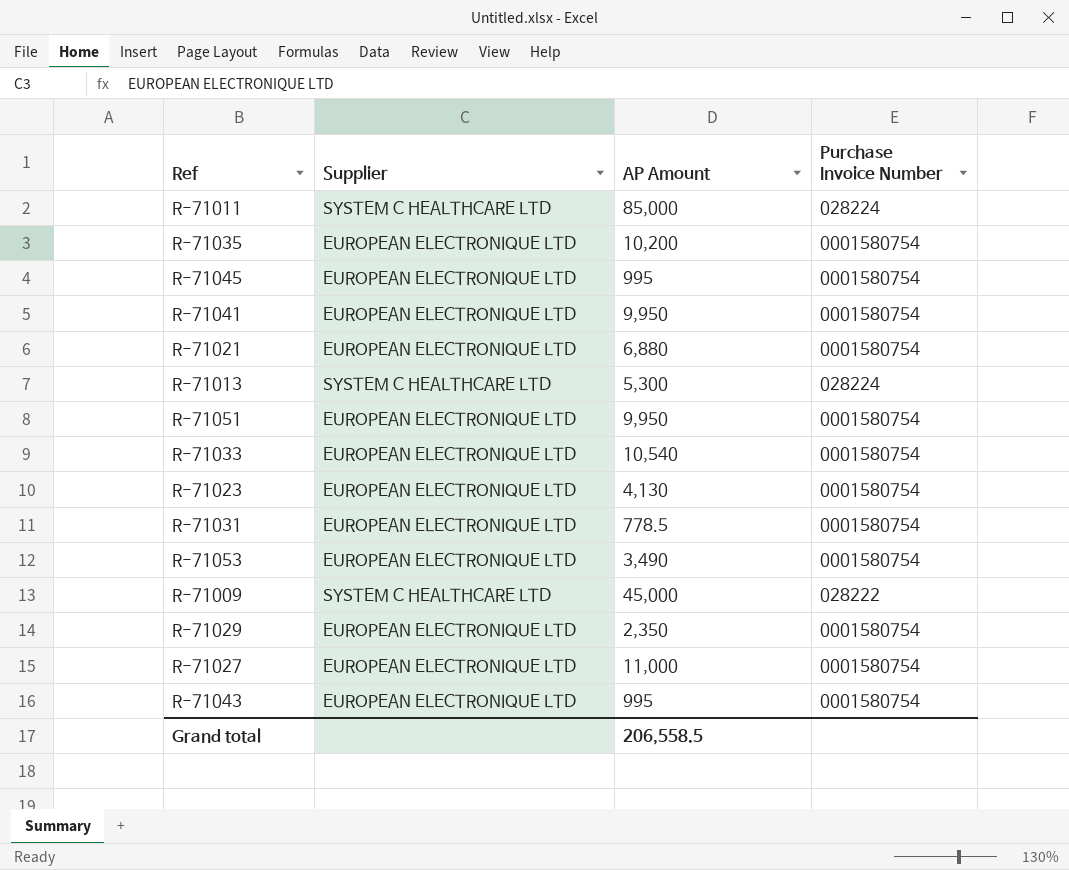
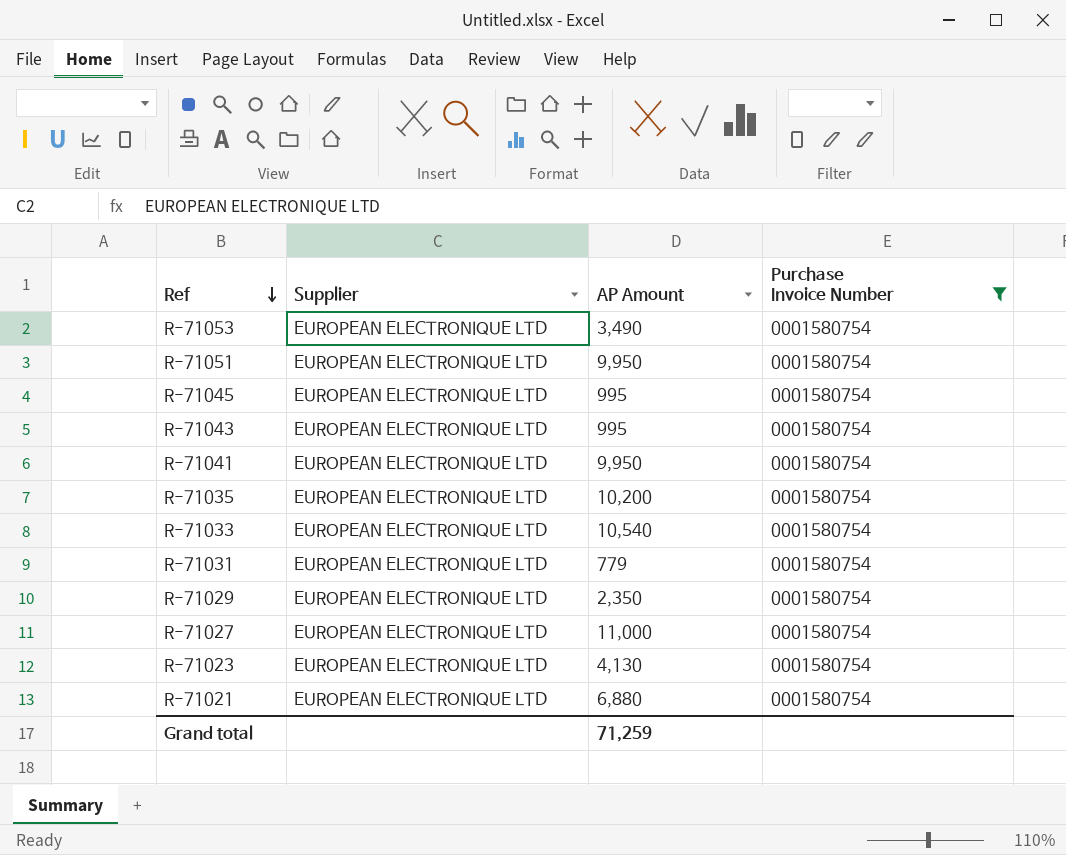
filter: none -> Purchase Invoice Number = 0001580754
row order: none -> Ref descending
R-71031 | AP Amount: 778.5 -> 779
Grand total | AP Amount: 206,558.5 -> 71,259

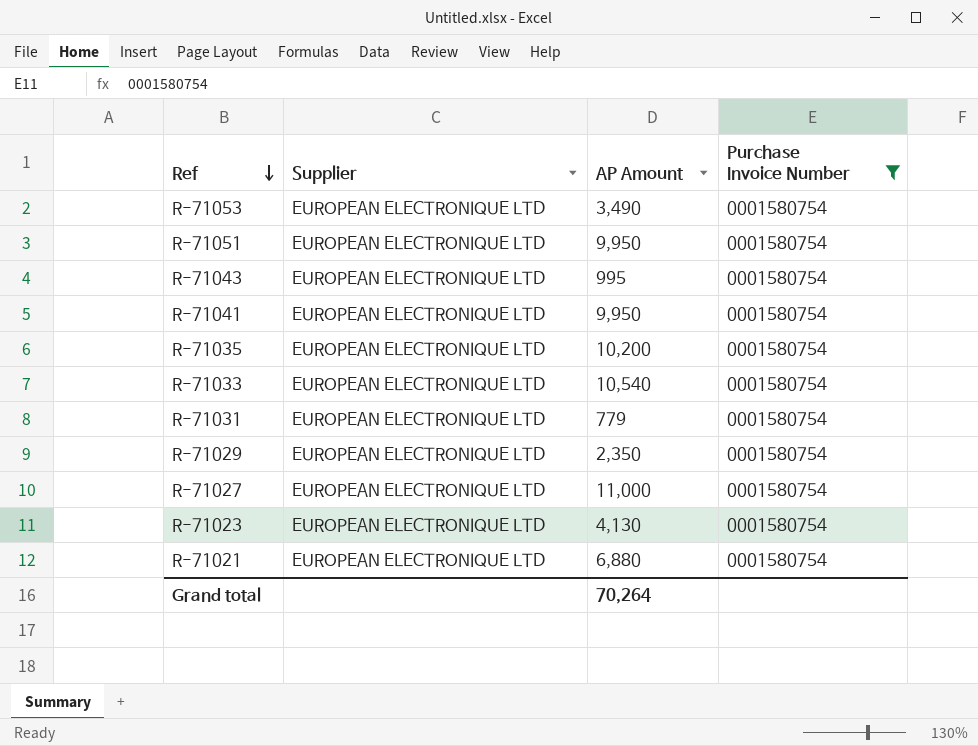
row R-71045: EUROPEAN ELECTRONIQUE LTD | 995 | 0001580754 -> none
Grand total | AP Amount: 71,259 -> 70,264

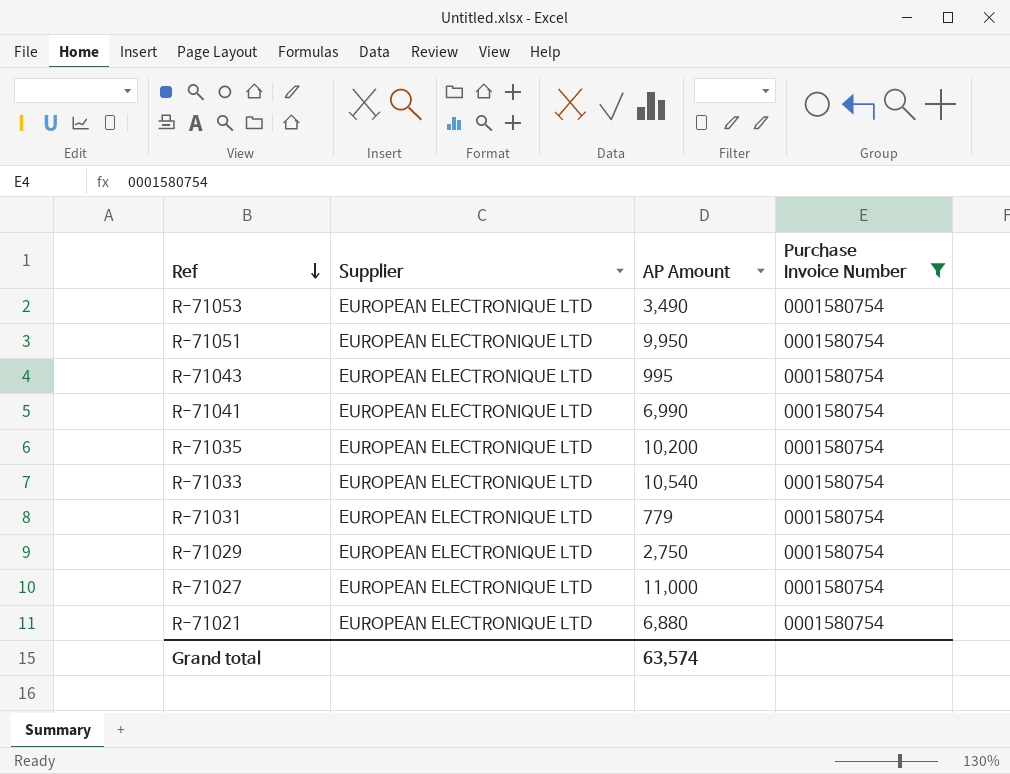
row R-71023: EUROPEAN ELECTRONIQUE LTD | 4,130 | 0001580754 -> none
R-71041 | AP Amount: 9,950 -> 6,990
R-71029 | AP Amount: 2,350 -> 2,750
Grand total | AP Amount: 70,264 -> 63,574

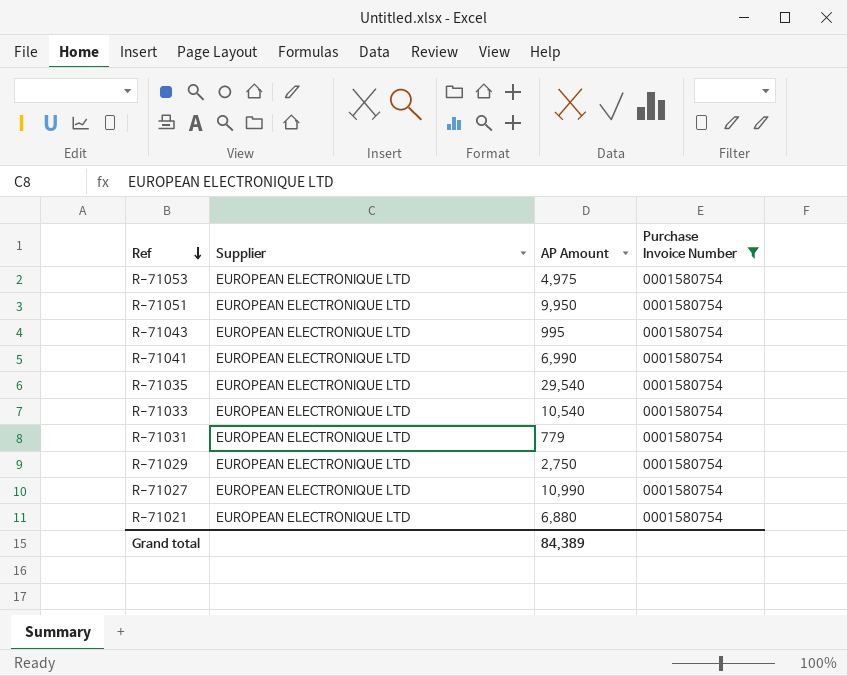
R-71053 | AP Amount: 3,490 -> 4,975
R-71035 | AP Amount: 10,200 -> 29,540
R-71027 | AP Amount: 11,000 -> 10,990
Grand total | AP Amount: 63,574 -> 84,389

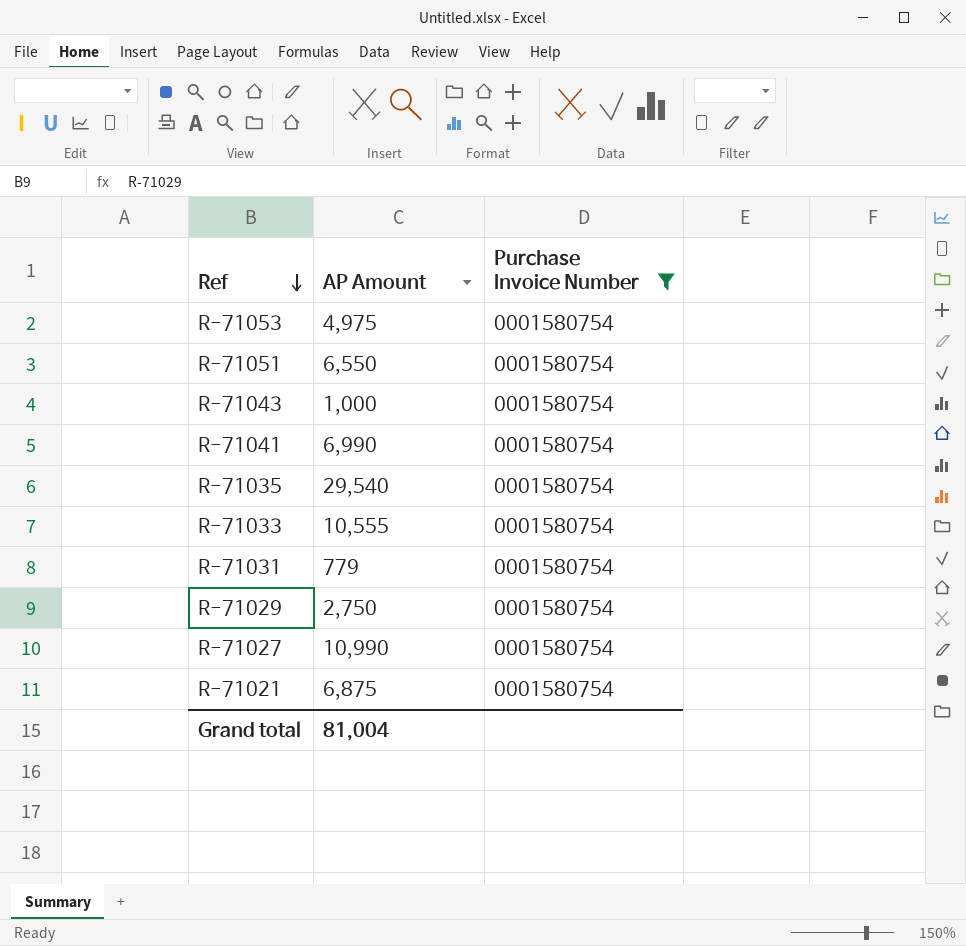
column Supplier | position: 2 -> none
R-71051 | AP Amount: 9,950 -> 6,550
R-71043 | AP Amount: 995 -> 1,000
R-71033 | AP Amount: 10,540 -> 10,555
R-71021 | AP Amount: 6,880 -> 6,875
Grand total | AP Amount: 84,389 -> 81,004

